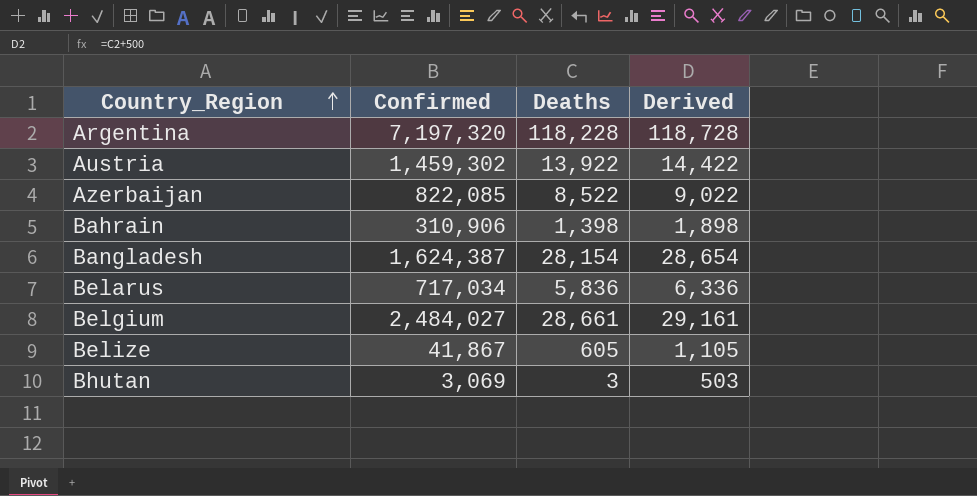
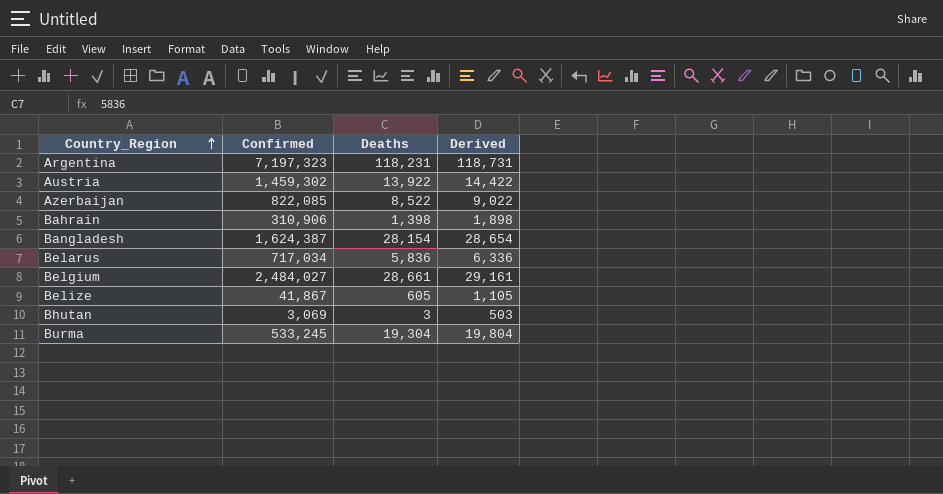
Argentina | Confirmed: 7,197,320 -> 7,197,323
Argentina | Deaths: 118,228 -> 118,231
Argentina | Derived: 118,728 -> 118,731
row Burma: none -> 533,245 | 19,304 | 19,804

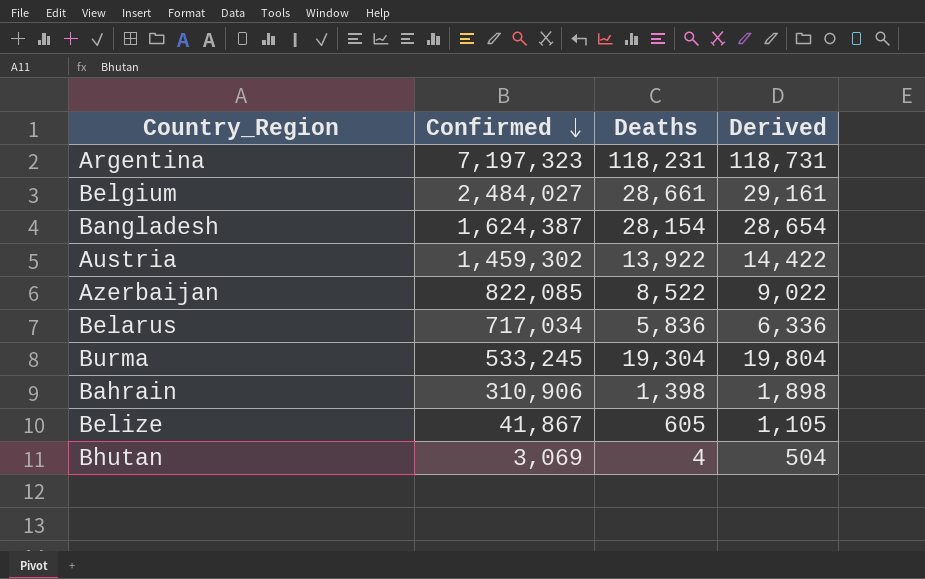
row order: Country_Region ascending -> Confirmed descending
Bhutan | Deaths: 3 -> 4
Bhutan | Derived: 503 -> 504

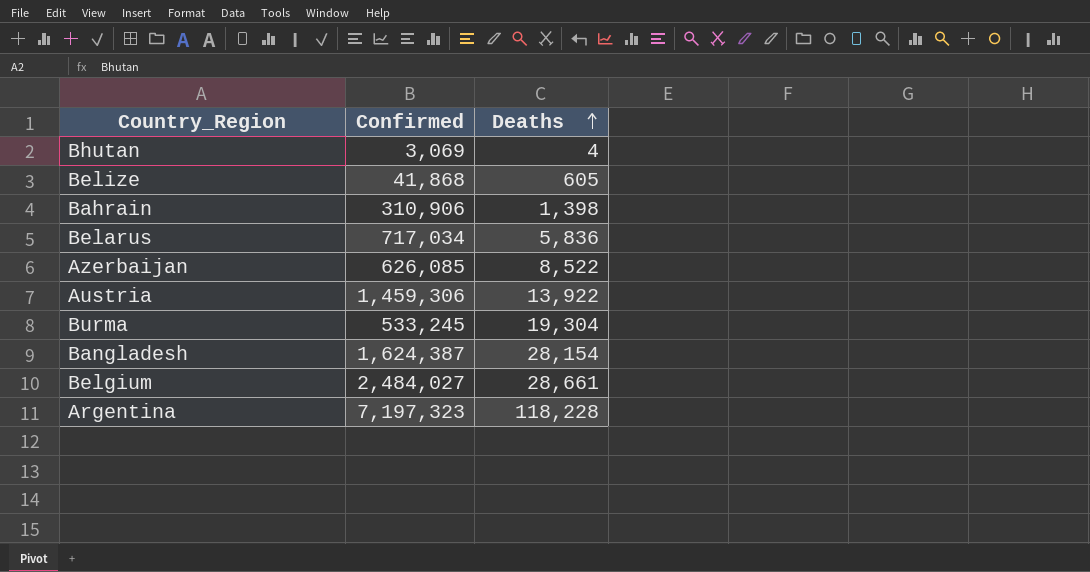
row order: Confirmed descending -> Deaths ascending
column Derived | formula: [Deaths] + 500 -> none
Belize | Confirmed: 41,867 -> 41,868
Azerbaijan | Confirmed: 822,085 -> 626,085
Austria | Confirmed: 1,459,302 -> 1,459,306
Argentina | Deaths: 118,231 -> 118,228

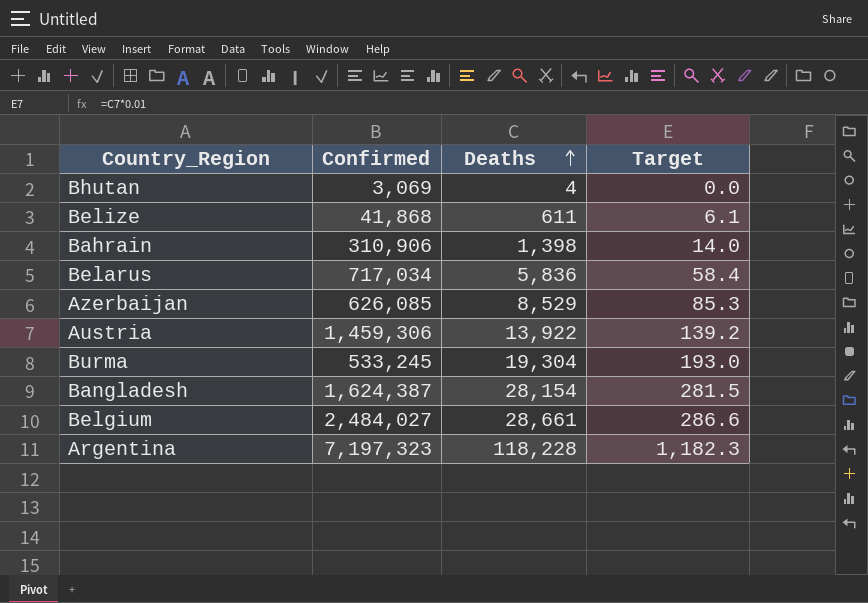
column Target | formula: none -> [Deaths] * 0.01
Belize | Deaths: 605 -> 611
Azerbaijan | Deaths: 8,522 -> 8,529

